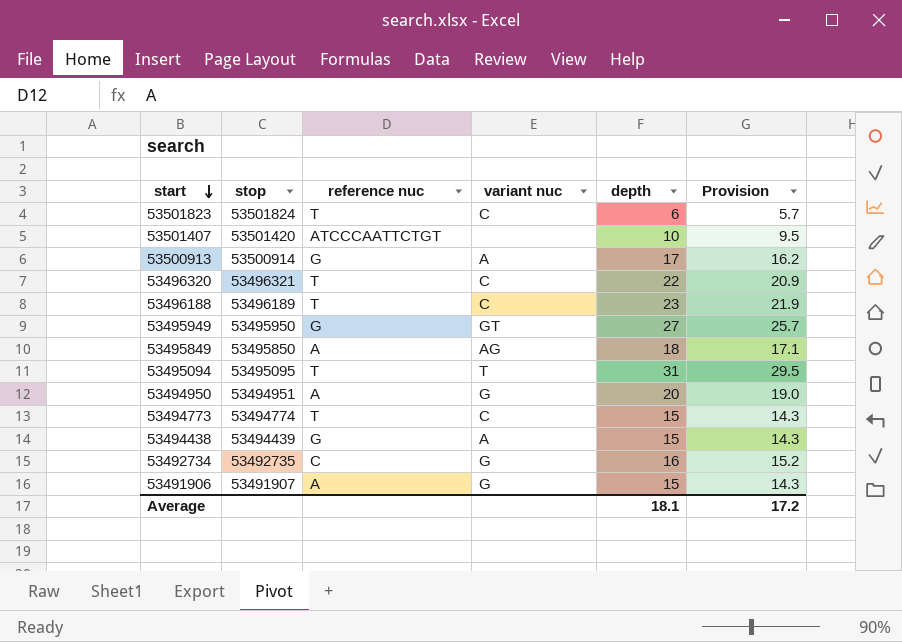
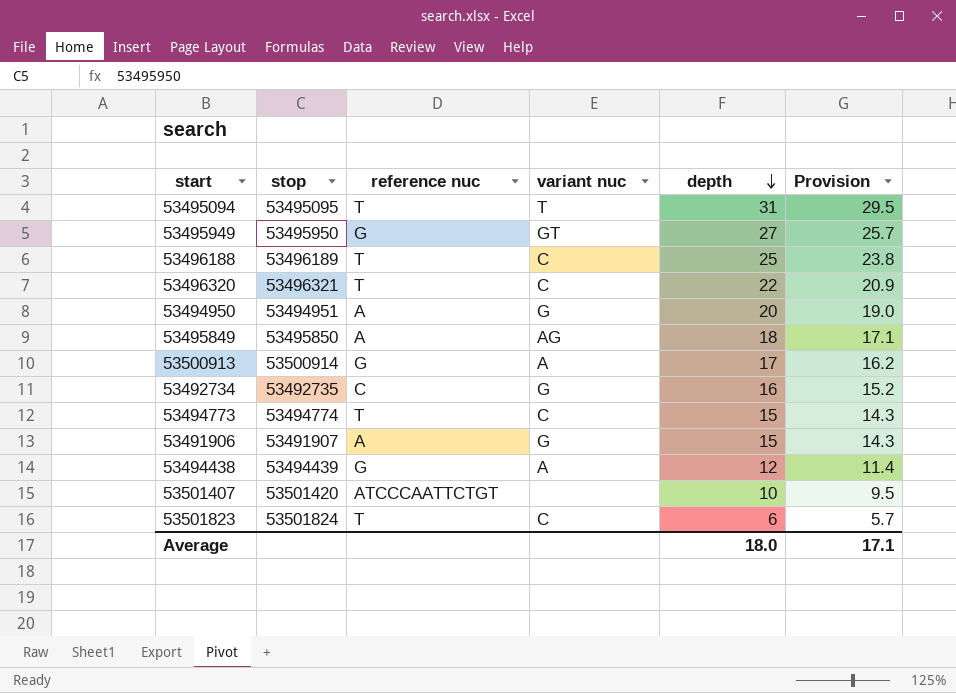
row order: start descending -> depth descending
53496188 | depth: 23 -> 25
53496188 | Provision: 21.9 -> 23.8
53494438 | depth: 15 -> 12
53494438 | Provision: 14.3 -> 11.4
Average | depth: 18.1 -> 18.0
Average | Provision: 17.2 -> 17.1

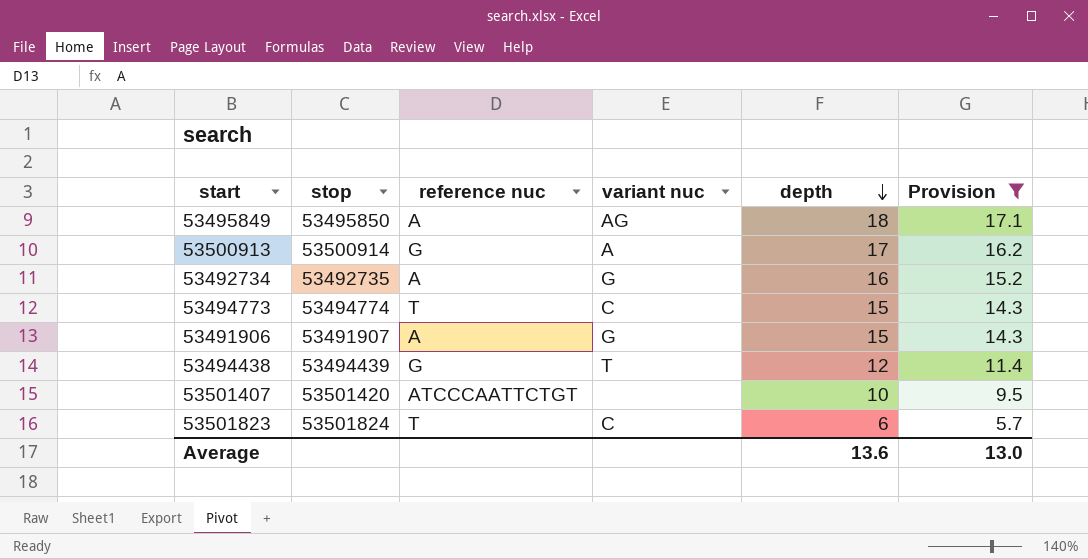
filter: none -> Provision <= 17.1
53492734 | reference nuc: C -> A
53494438 | variant nuc: A -> T
Average | depth: 18.0 -> 13.6
Average | Provision: 17.1 -> 13.0

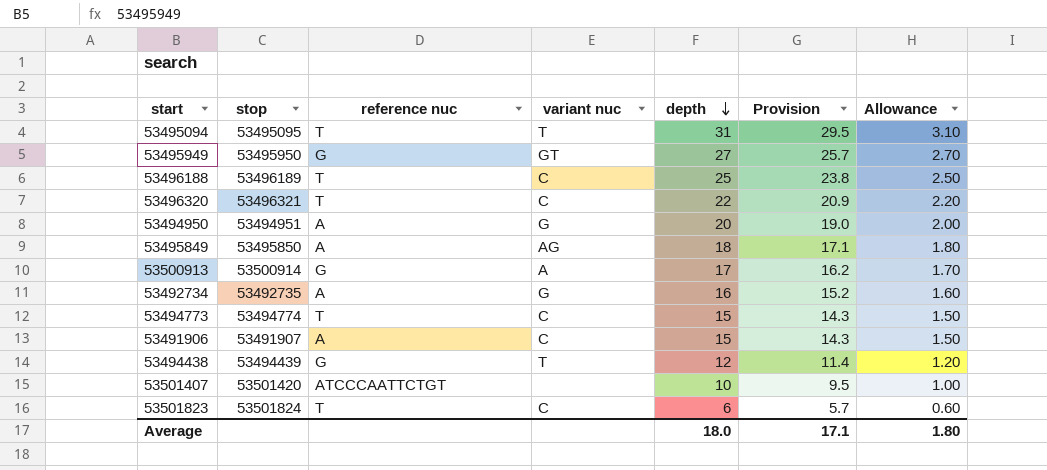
filter: Provision <= 17.1 -> none
column Allowance | formula: none -> [depth] * 0.1
53491906 | variant nuc: G -> C
Average | depth: 13.6 -> 18.0
Average | Provision: 13.0 -> 17.1

